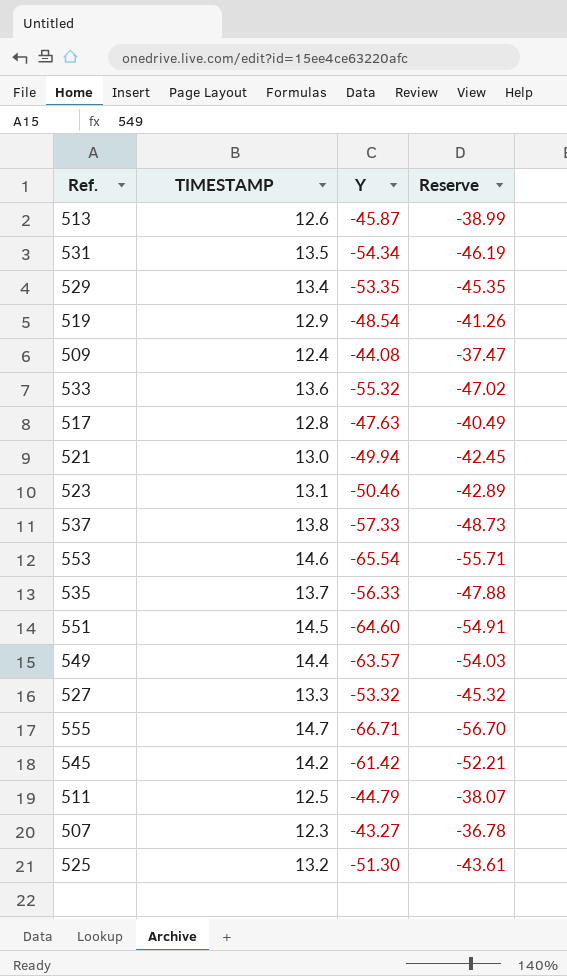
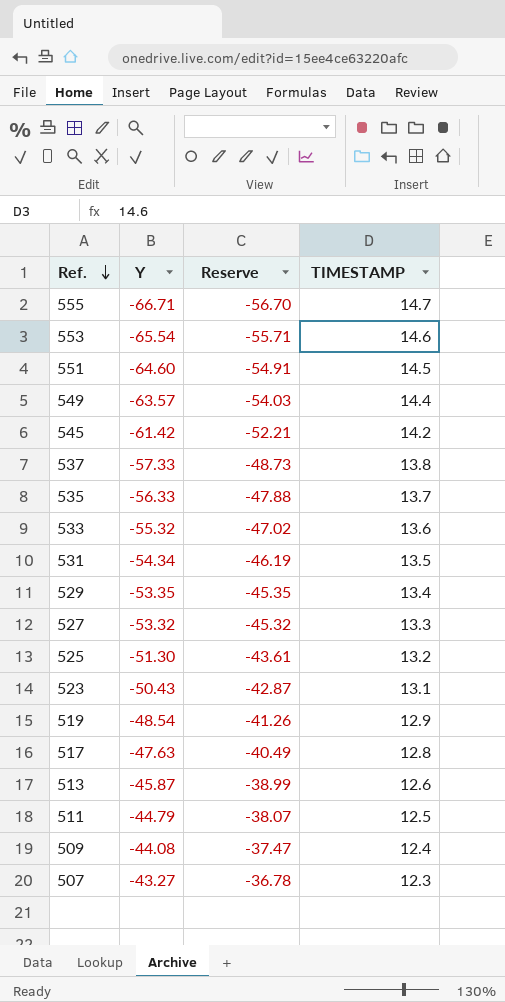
row order: none -> Ref. descending
column TIMESTAMP | position: 2 -> 4
row 521: 13.0 | -49.94 | -42.45 -> none
523 | Y: -50.46 -> -50.43
523 | Reserve: -42.89 -> -42.87

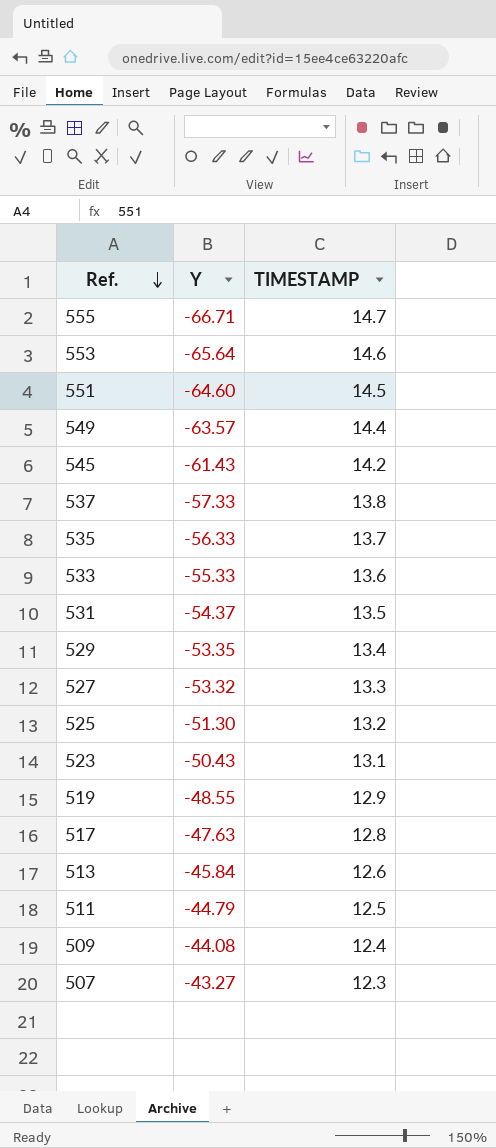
column Reserve | formula: [Y] * 0.85 -> none
553 | Y: -65.54 -> -65.64
545 | Y: -61.42 -> -61.43
533 | Y: -55.32 -> -55.33
531 | Y: -54.34 -> -54.37
519 | Y: -48.54 -> -48.55
513 | Y: -45.87 -> -45.84

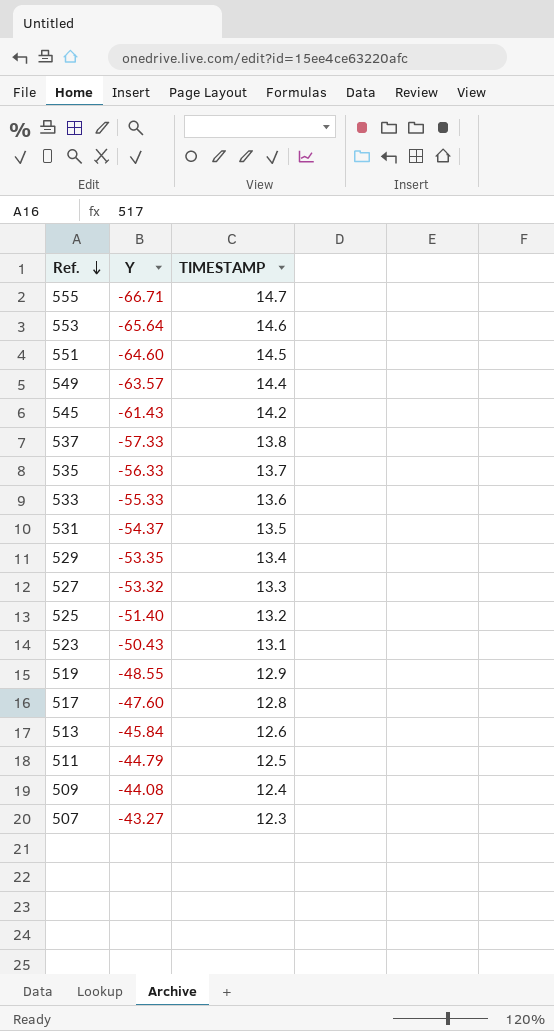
525 | Y: -51.30 -> -51.40
517 | Y: -47.63 -> -47.60

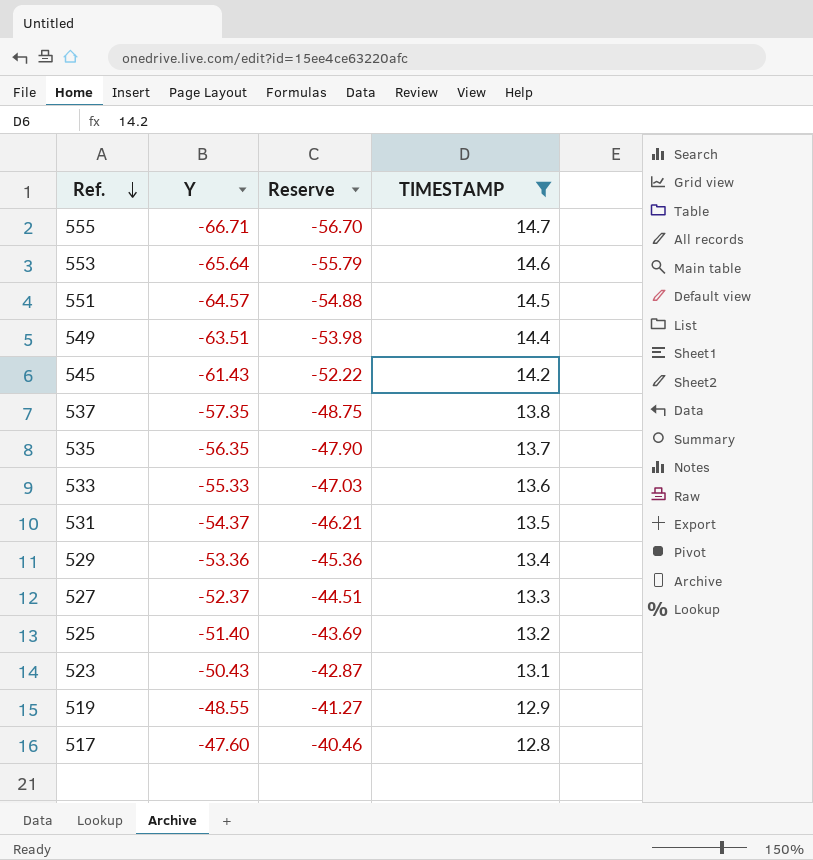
filter: none -> TIMESTAMP >= 12.8
column Reserve | formula: none -> [Y] * 0.85
551 | Y: -64.60 -> -64.57
549 | Y: -63.57 -> -63.51
537 | Y: -57.33 -> -57.35
535 | Y: -56.33 -> -56.35
529 | Y: -53.35 -> -53.36
527 | Y: -53.32 -> -52.37

